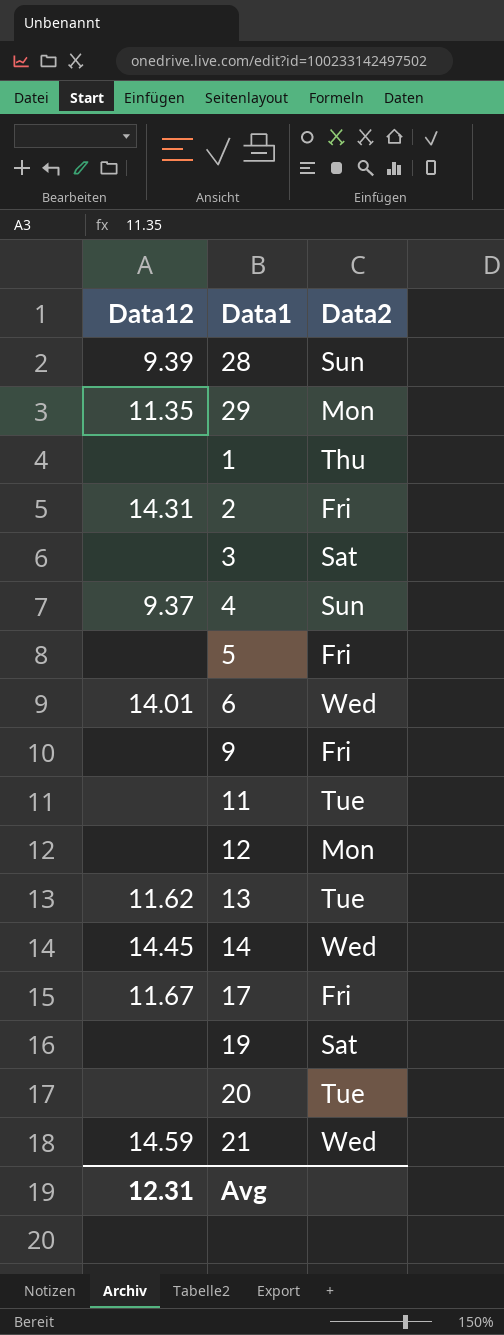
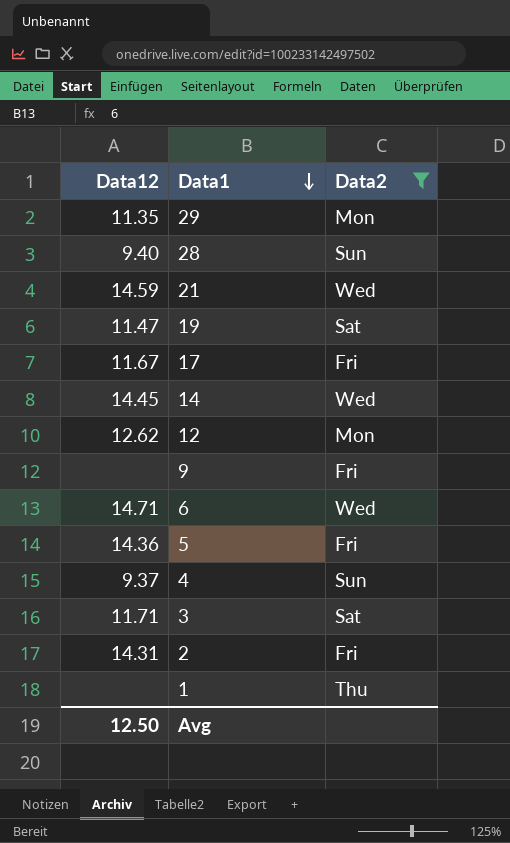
filter: none -> Data2 != Tue
row order: none -> Data1 descending
28 | Data12: 9.39 -> 9.40
19 | Data12: none -> 11.47
12 | Data12: none -> 12.62
6 | Data12: 14.01 -> 14.71
5 | Data12: none -> 14.36
3 | Data12: none -> 11.71
Avg | Data12: 12.31 -> 12.50

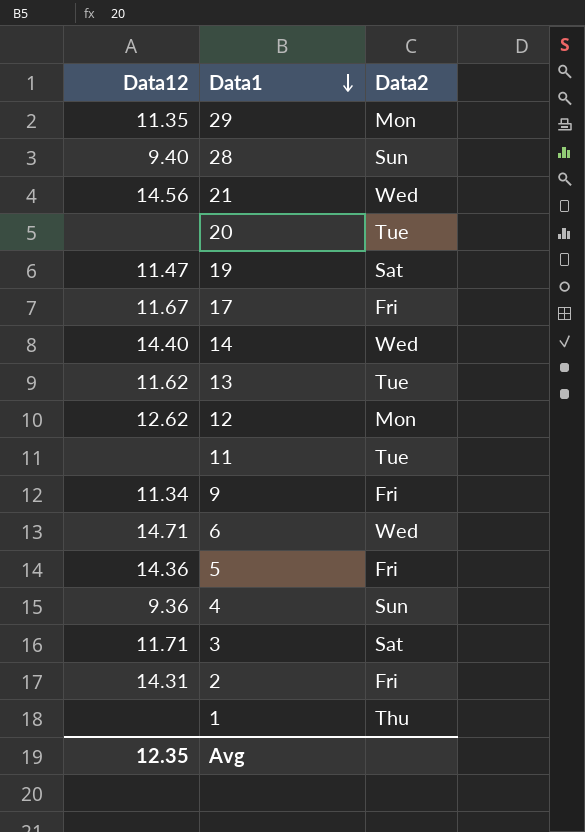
filter: Data2 != Tue -> none
21 | Data12: 14.59 -> 14.56
14 | Data12: 14.45 -> 14.40
9 | Data12: none -> 11.34
4 | Data12: 9.37 -> 9.36
Avg | Data12: 12.50 -> 12.35

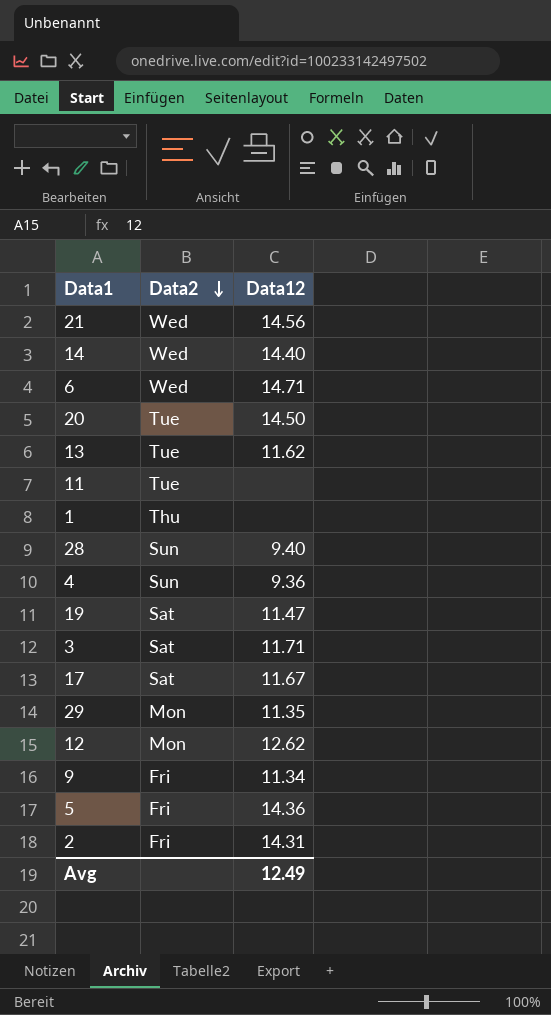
row order: Data1 descending -> Data2 descending
column Data12 | position: 1 -> 3
20 | Data12: none -> 14.50
17 | Data2: Fri -> Sat
Avg | Data12: 12.35 -> 12.49

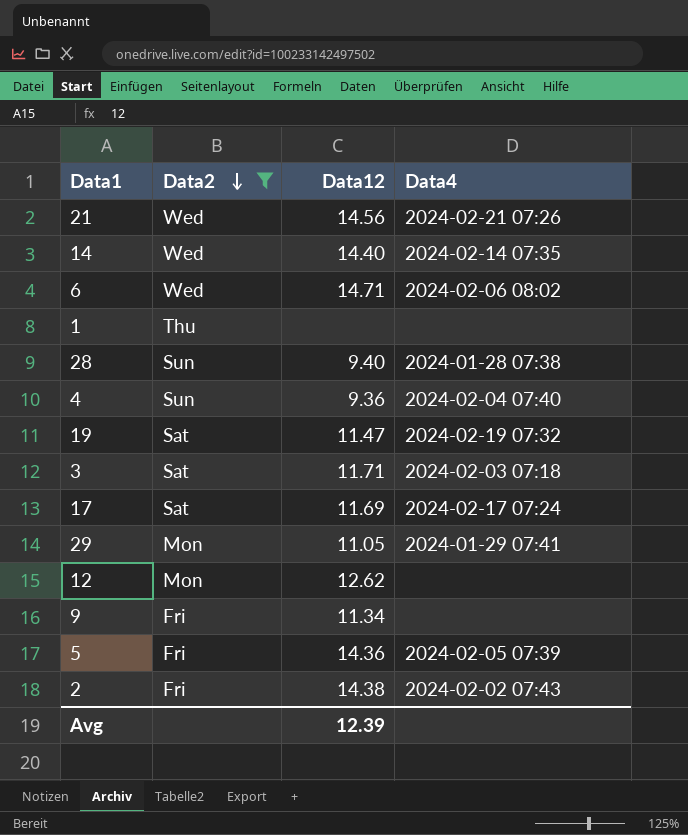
filter: none -> Data2 != Tue
column Data4 | position: none -> 4
17 | Data12: 11.67 -> 11.69
29 | Data12: 11.35 -> 11.05
2 | Data12: 14.31 -> 14.38
Avg | Data12: 12.49 -> 12.39

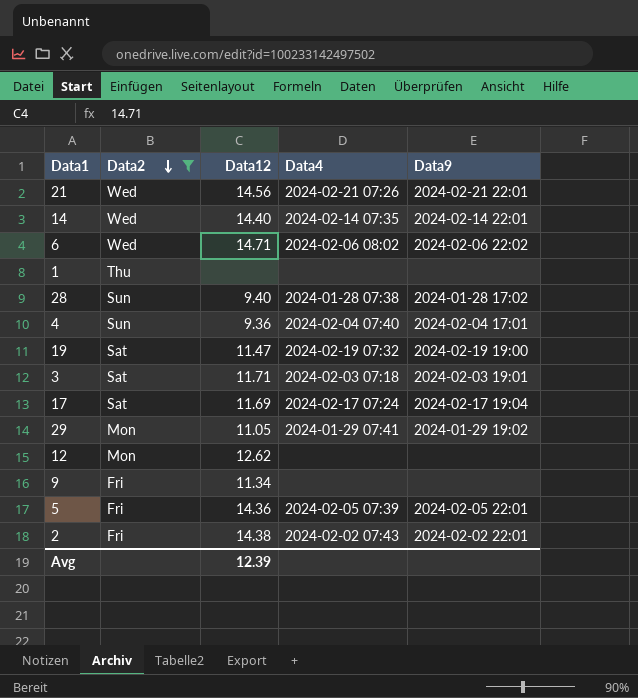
column Data9 | position: none -> 5

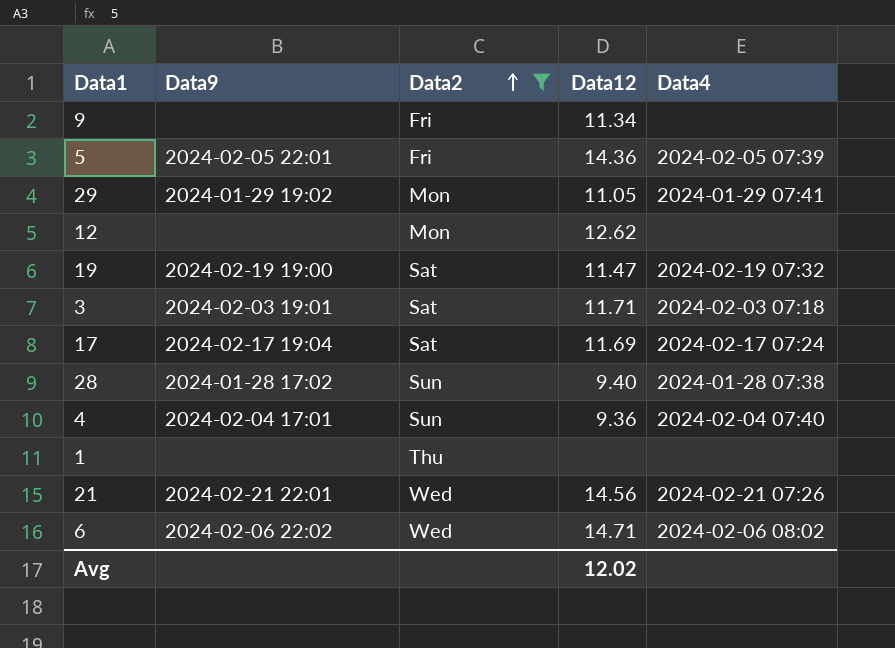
row order: Data2 descending -> Data2 ascending
column Data9 | position: 5 -> 2
row 14: Wed | 14.40 | 2024-02-14 07:35 | 2024-02-14 22:01 -> none
row 2: Fri | 14.38 | 2024-02-02 07:43 | 2024-02-02 22:01 -> none
Avg | Data12: 12.39 -> 12.02

